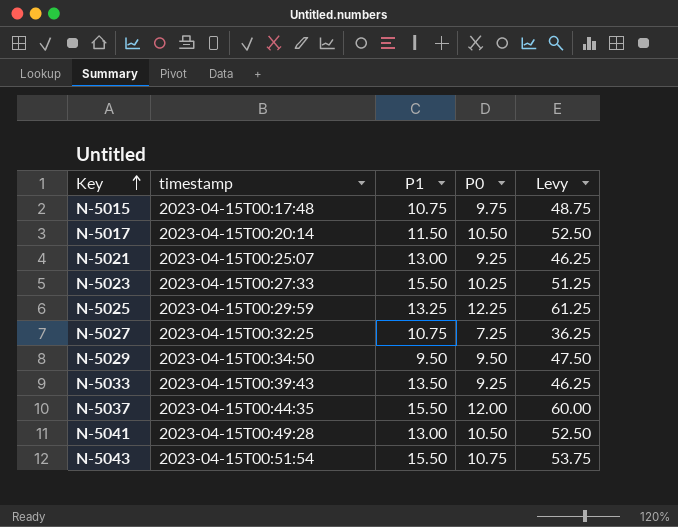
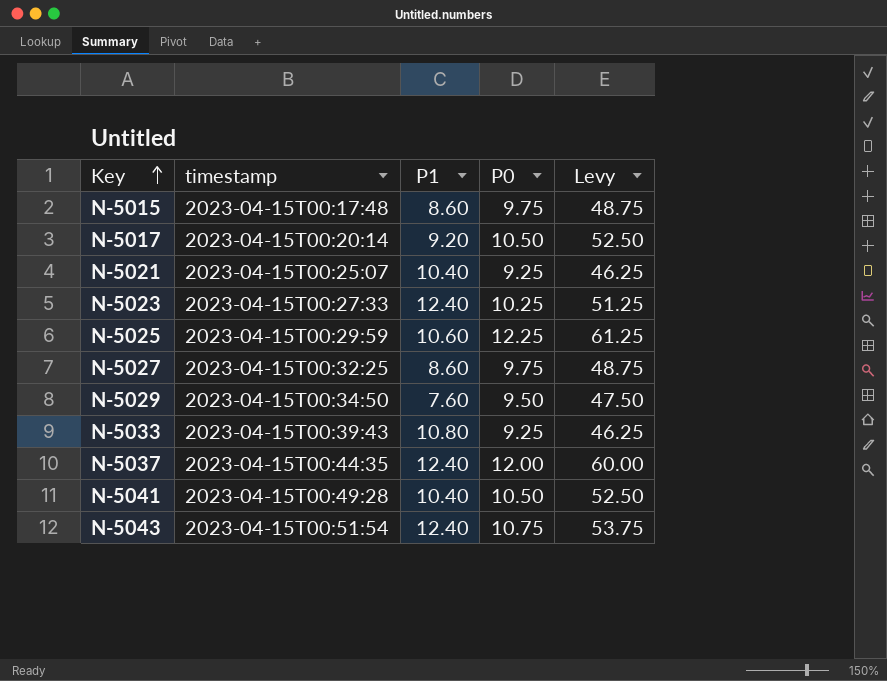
N-5015 | P1: 10.75 -> 8.60
N-5017 | P1: 11.50 -> 9.20
N-5021 | P1: 13.00 -> 10.40
N-5023 | P1: 15.50 -> 12.40
N-5025 | P1: 13.25 -> 10.60
N-5027 | P1: 10.75 -> 8.60
N-5027 | P0: 7.25 -> 9.75
N-5027 | Levy: 36.25 -> 48.75
N-5029 | P1: 9.50 -> 7.60
N-5033 | P1: 13.50 -> 10.80
N-5037 | P1: 15.50 -> 12.40
N-5041 | P1: 13.00 -> 10.40
N-5043 | P1: 15.50 -> 12.40

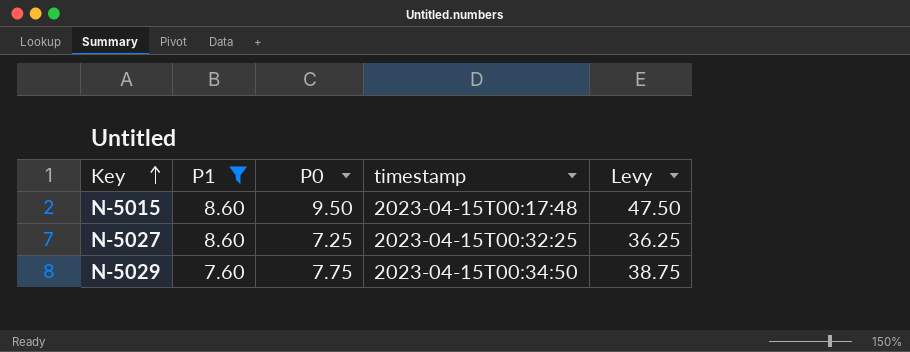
filter: none -> P1 <= 8.60
column timestamp | position: 2 -> 4
N-5015 | P0: 9.75 -> 9.50
N-5015 | Levy: 48.75 -> 47.50
N-5027 | P0: 9.75 -> 7.25
N-5027 | Levy: 48.75 -> 36.25
N-5029 | P0: 9.50 -> 7.75
N-5029 | Levy: 47.50 -> 38.75

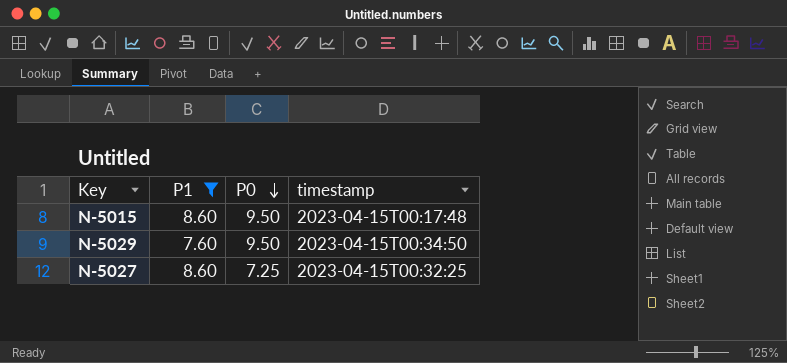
row order: Key ascending -> P0 descending
column Levy | formula: [P0] * 5 -> none
N-5029 | P0: 7.75 -> 9.50

